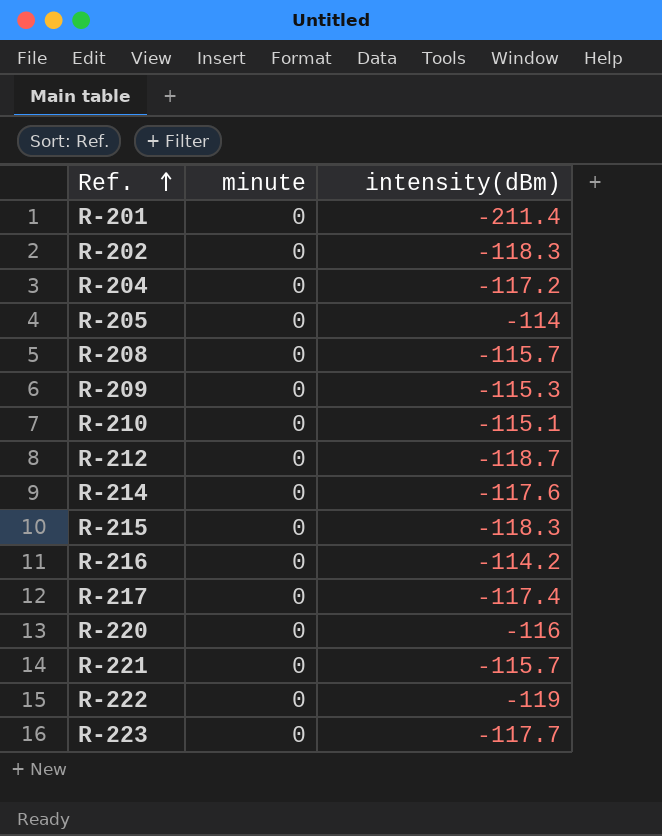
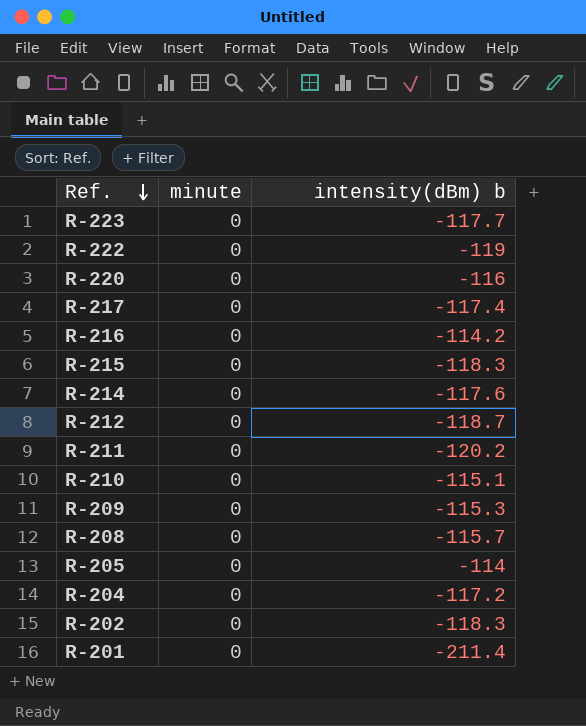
row order: Ref. ascending -> Ref. descending
column name: intensity(dBm) -> intensity(dBm) b
row R-221: 0 | -115.7 -> none
row R-211: none -> 0 | -120.2

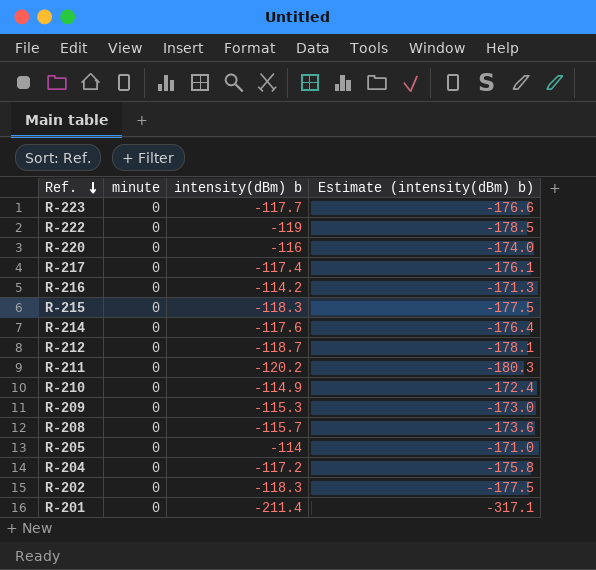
column Estimate (intensity(dBm) b) | formula: none -> [intensity(dBm) b] * 1.5
R-210 | intensity(dBm) b: -115.1 -> -114.9

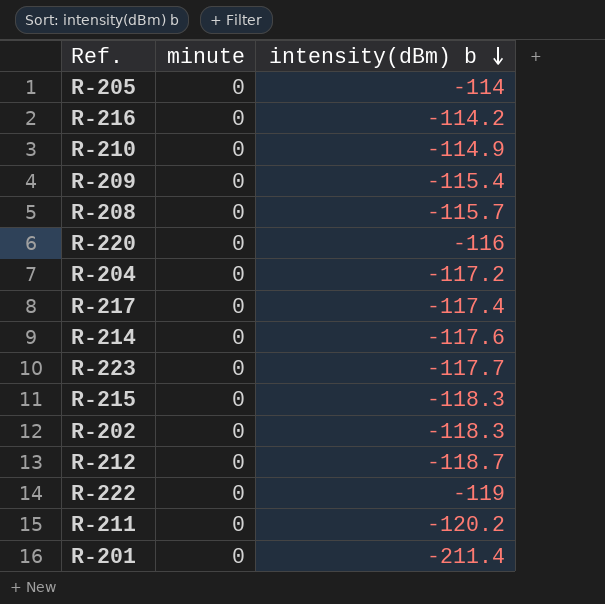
row order: Ref. descending -> intensity(dBm) b descending
column Estimate (intensity(dBm) b) | formula: [intensity(dBm) b] * 1.5 -> none
R-209 | intensity(dBm) b: -115.3 -> -115.4

